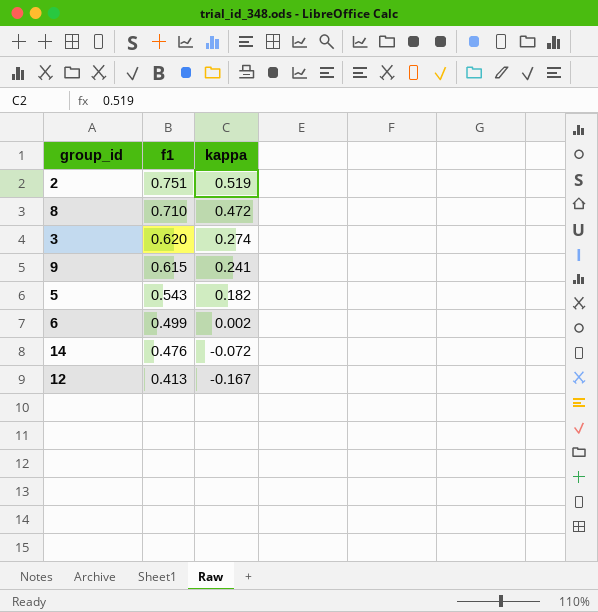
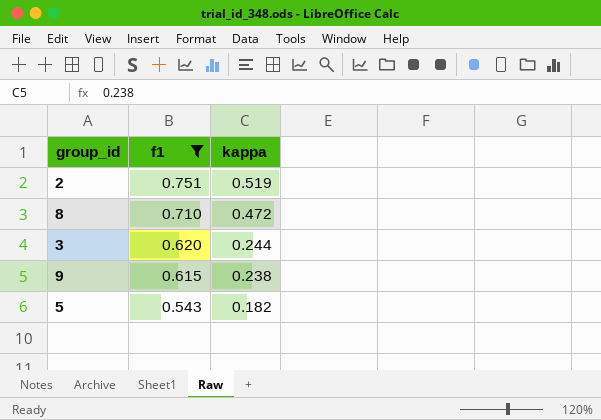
filter: none -> f1 >= 0.543
3 | kappa: 0.274 -> 0.244
9 | kappa: 0.241 -> 0.238

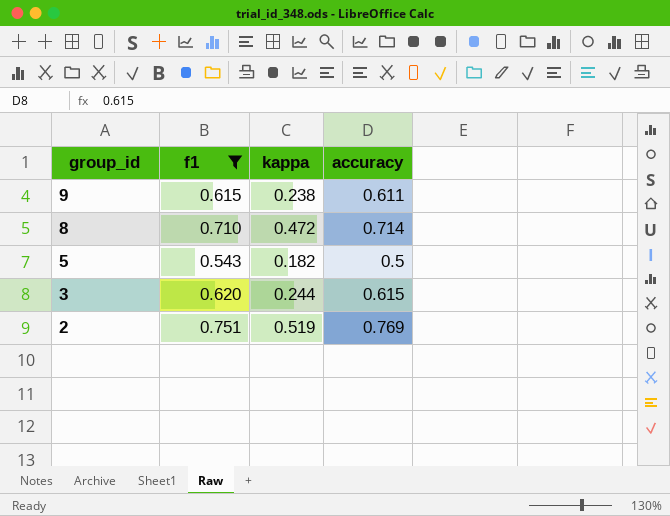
row order: f1 descending -> group_id descending
column accuracy | position: none -> 4

